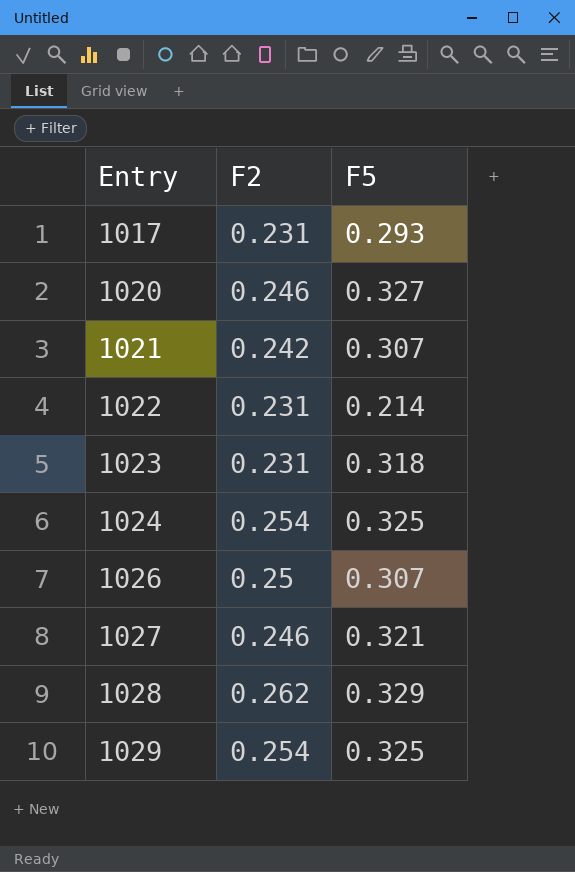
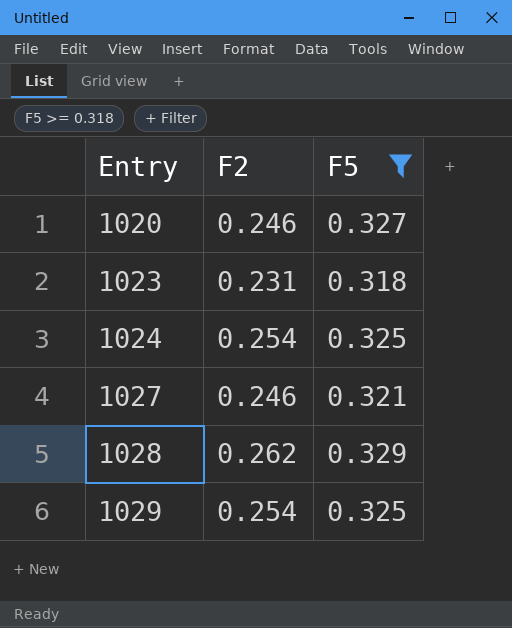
filter: none -> F5 >= 0.318

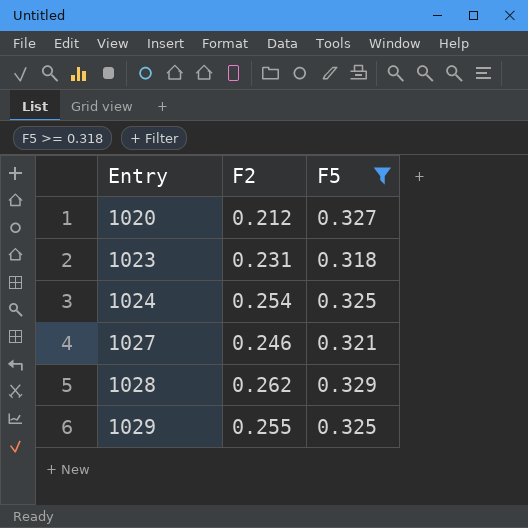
1020 | F2: 0.246 -> 0.212
1029 | F2: 0.254 -> 0.255

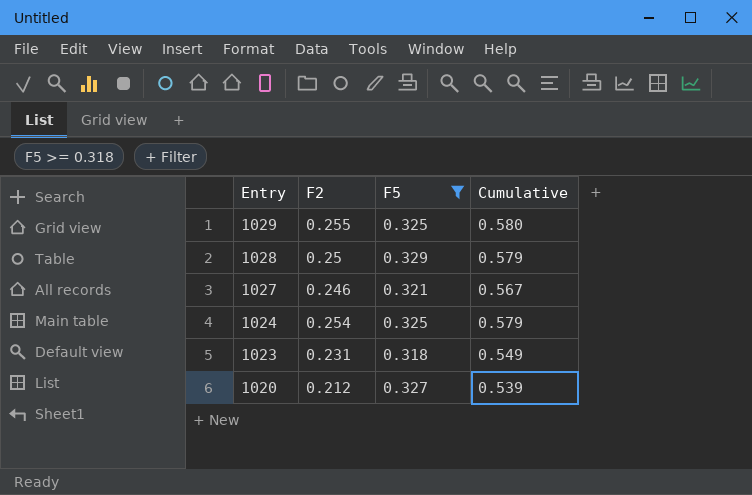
row order: Entry ascending -> Entry descending
column Cumulative | formula: none -> [F2] + [F5]
1028 | F2: 0.262 -> 0.25

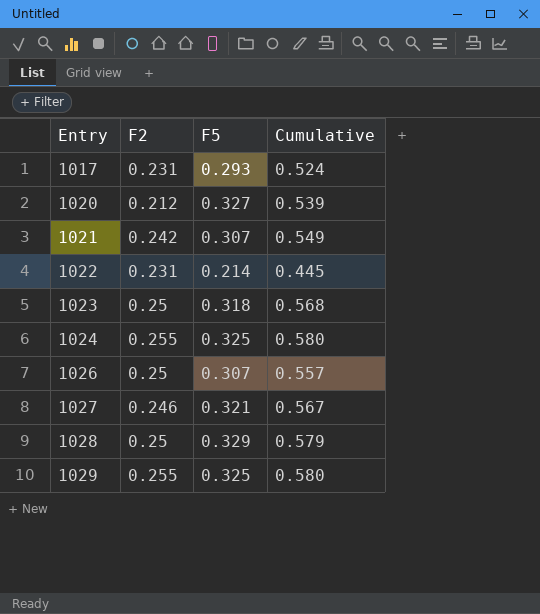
filter: F5 >= 0.318 -> none
row order: Entry descending -> Entry ascending
1023 | F2: 0.231 -> 0.25
1023 | Cumulative: 0.549 -> 0.568
1024 | F2: 0.254 -> 0.255
1024 | Cumulative: 0.579 -> 0.580

